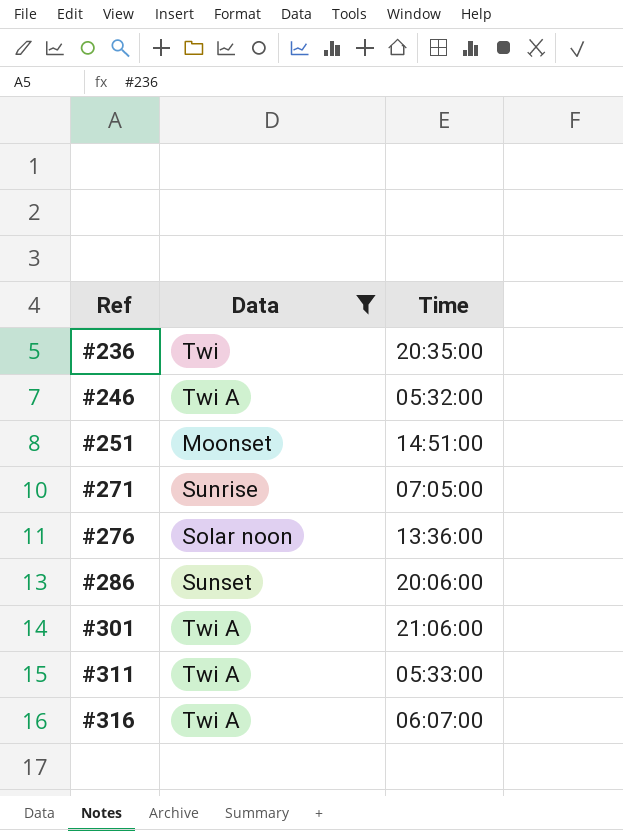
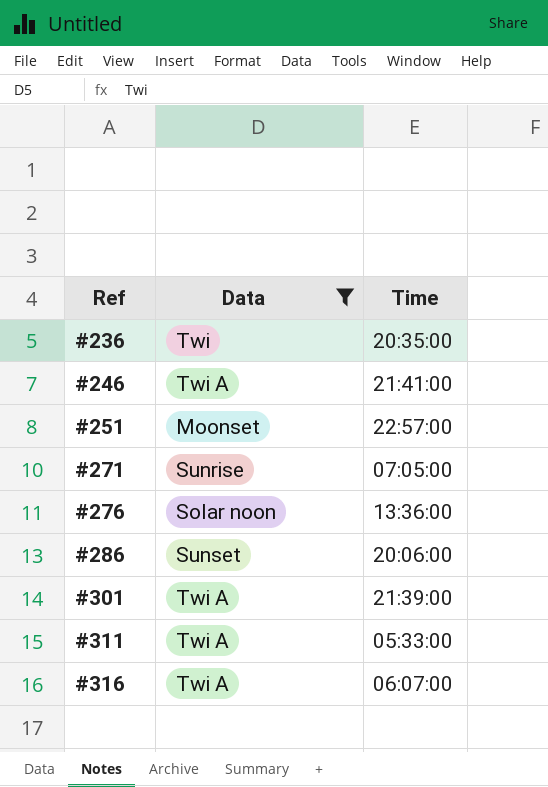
#246 | Time: 05:32:00 -> 21:41:00
#251 | Time: 14:51:00 -> 22:57:00
#301 | Time: 21:06:00 -> 21:39:00

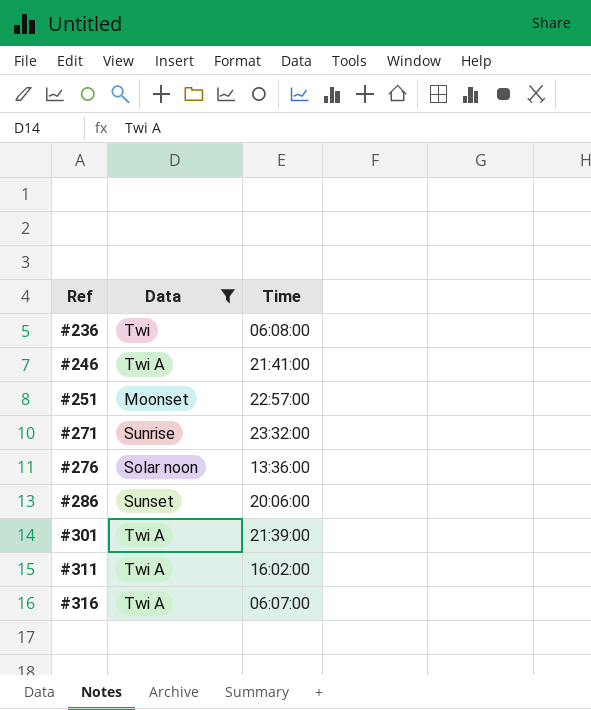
#236 | Time: 20:35:00 -> 06:08:00
#271 | Time: 07:05:00 -> 23:32:00
#311 | Time: 05:33:00 -> 16:02:00

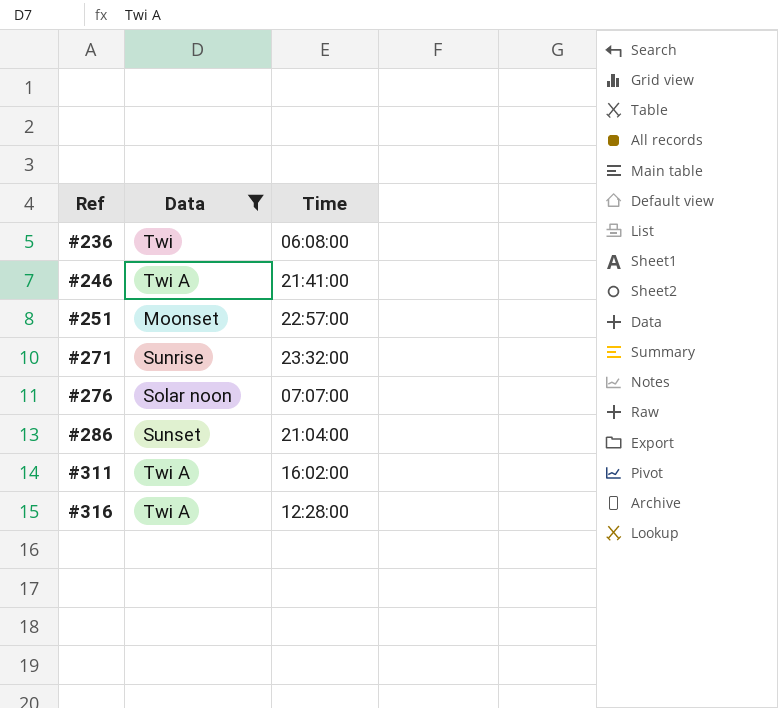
row #301: Twi A | 21:39:00 -> none
#276 | Time: 13:36:00 -> 07:07:00
#286 | Time: 20:06:00 -> 21:04:00
#316 | Time: 06:07:00 -> 12:28:00

